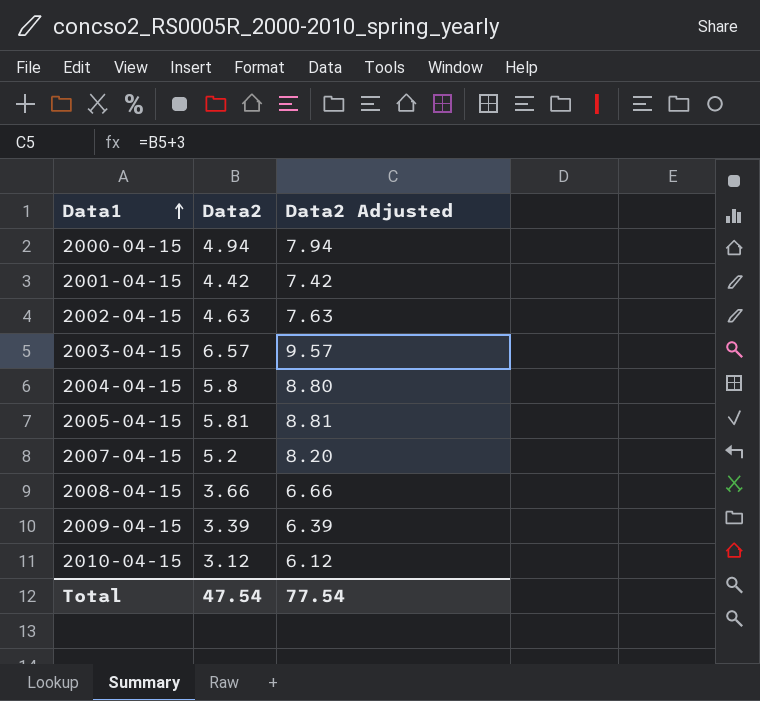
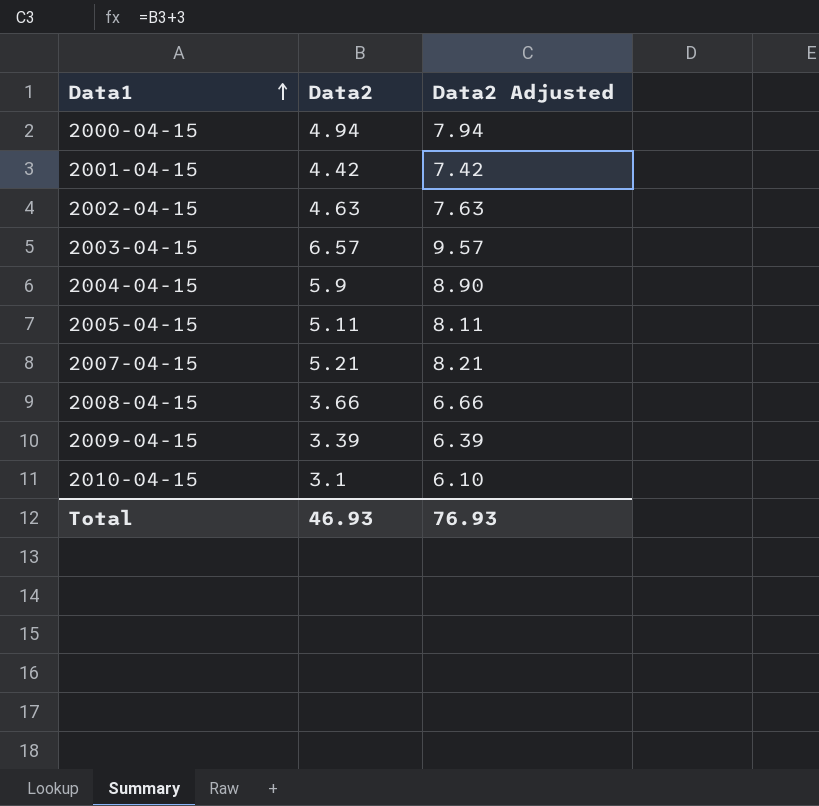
2004-04-15 | Data2: 5.8 -> 5.9
2004-04-15 | Data2 Adjusted: 8.80 -> 8.90
2005-04-15 | Data2: 5.81 -> 5.11
2005-04-15 | Data2 Adjusted: 8.81 -> 8.11
2007-04-15 | Data2: 5.2 -> 5.21
2007-04-15 | Data2 Adjusted: 8.20 -> 8.21
2010-04-15 | Data2: 3.12 -> 3.1
2010-04-15 | Data2 Adjusted: 6.12 -> 6.10
Total | Data2: 47.54 -> 46.93
Total | Data2 Adjusted: 77.54 -> 76.93

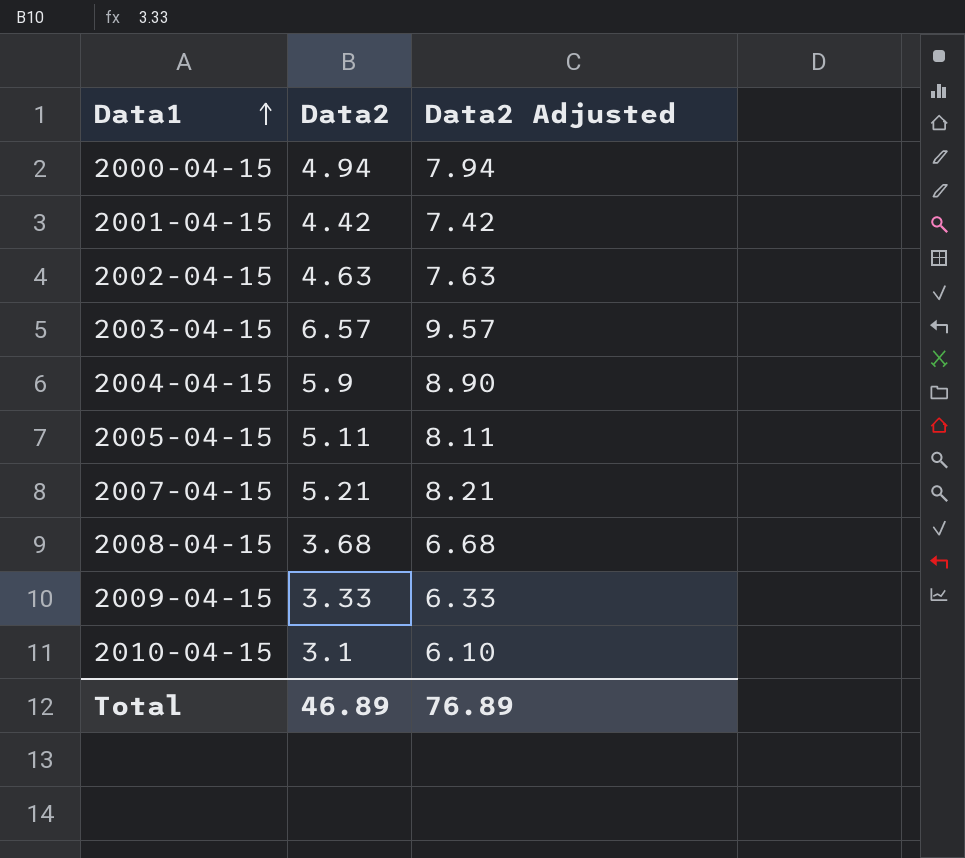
2008-04-15 | Data2: 3.66 -> 3.68
2008-04-15 | Data2 Adjusted: 6.66 -> 6.68
2009-04-15 | Data2: 3.39 -> 3.33
2009-04-15 | Data2 Adjusted: 6.39 -> 6.33
Total | Data2: 46.93 -> 46.89
Total | Data2 Adjusted: 76.93 -> 76.89

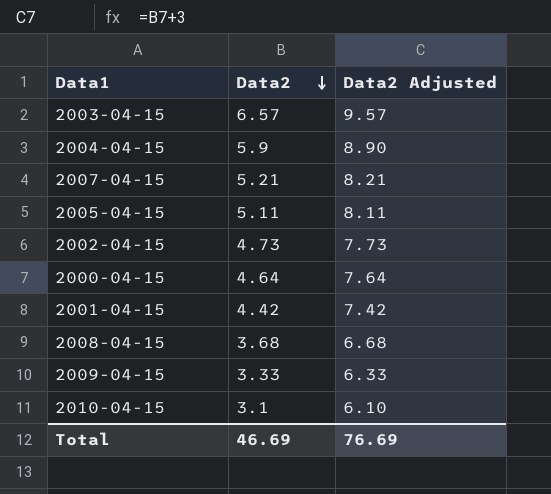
row order: Data1 ascending -> Data2 descending
2002-04-15 | Data2: 4.63 -> 4.73
2002-04-15 | Data2 Adjusted: 7.63 -> 7.73
2000-04-15 | Data2: 4.94 -> 4.64
2000-04-15 | Data2 Adjusted: 7.94 -> 7.64
Total | Data2: 46.89 -> 46.69
Total | Data2 Adjusted: 76.89 -> 76.69

